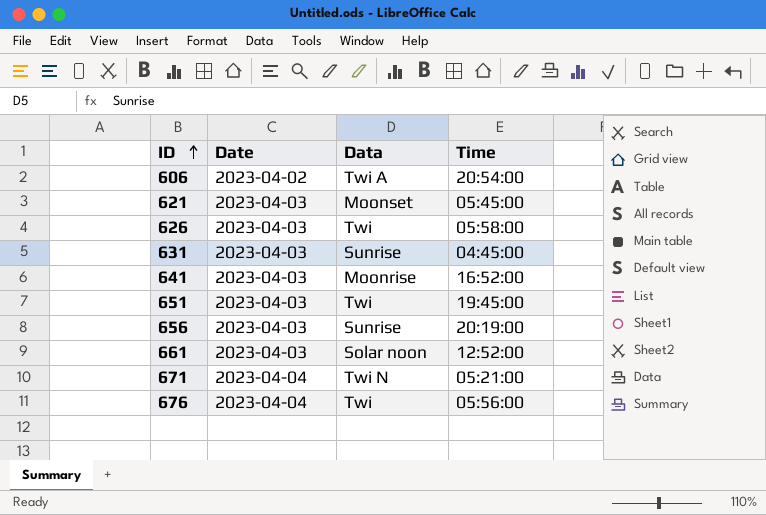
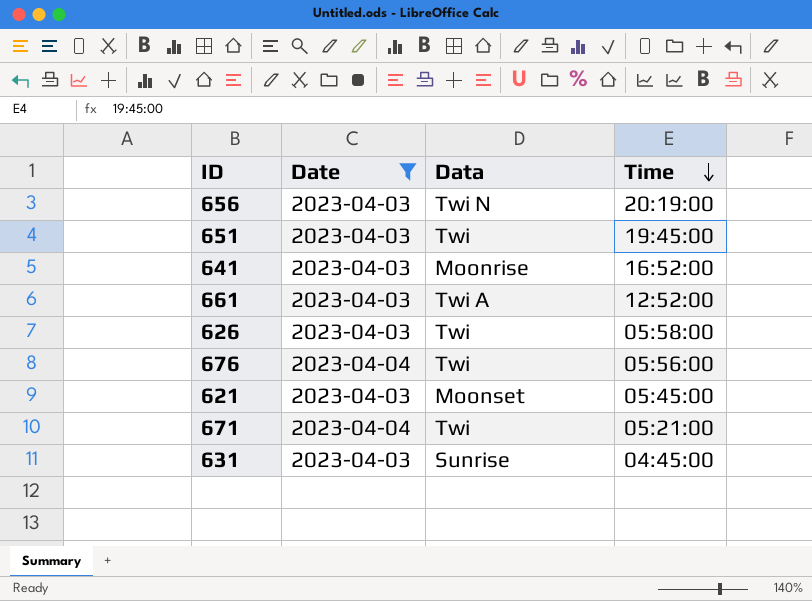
filter: none -> Date != 2023-04-02
row order: ID ascending -> Time descending
656 | Data: Sunrise -> Twi N
661 | Data: Solar noon -> Twi A
671 | Data: Twi N -> Twi

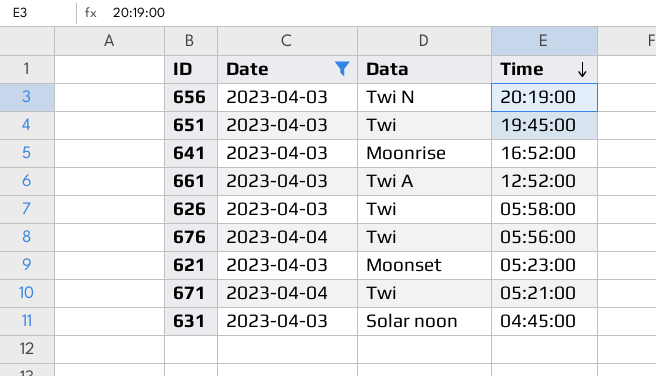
621 | Time: 05:45:00 -> 05:23:00
631 | Data: Sunrise -> Solar noon

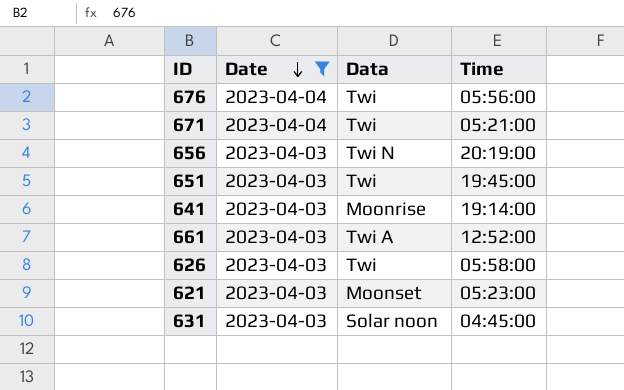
row order: Time descending -> Date descending
641 | Time: 16:52:00 -> 19:14:00

